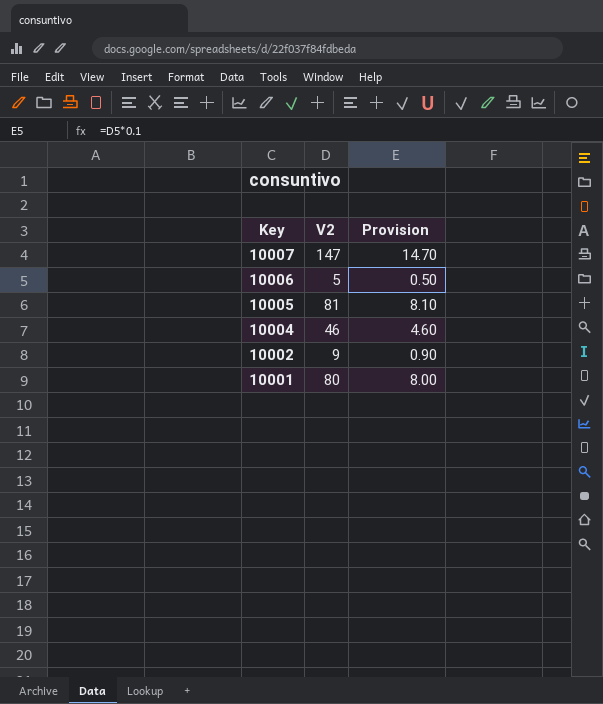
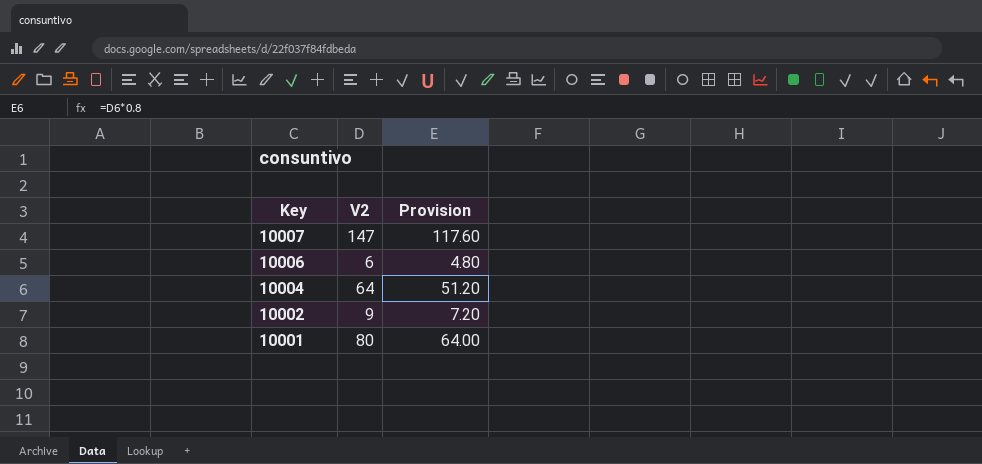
column Provision | formula: [V2] * 0.1 -> [V2] * 0.8
row 10005: 81 | 8.10 -> none
10006 | V2: 5 -> 6
10004 | V2: 46 -> 64

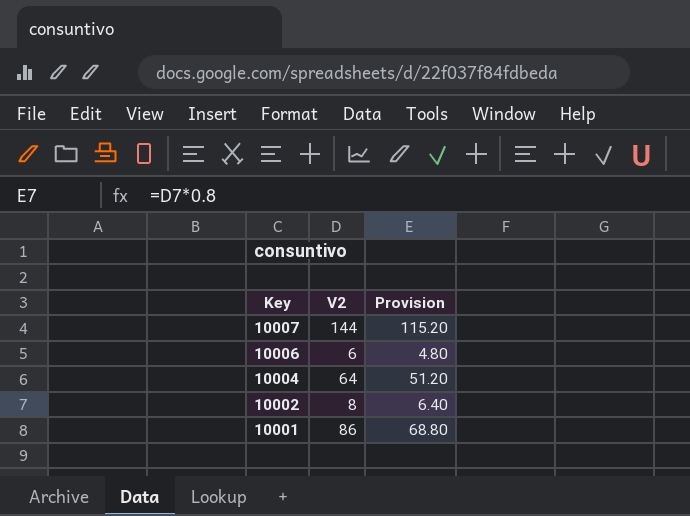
10007 | V2: 147 -> 144
10007 | Provision: 117.60 -> 115.20
10002 | V2: 9 -> 8
10002 | Provision: 7.20 -> 6.40
10001 | V2: 80 -> 86
10001 | Provision: 64.00 -> 68.80

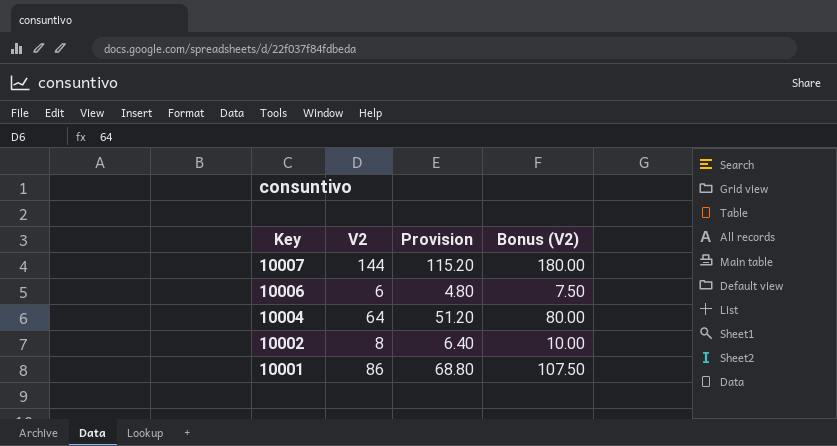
column Bonus (V2) | formula: none -> [V2] * 1.25

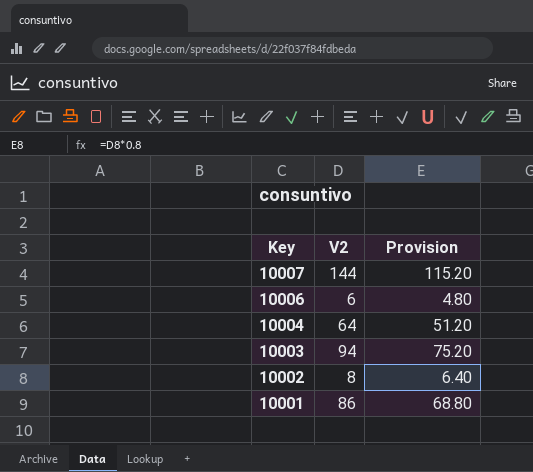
column Bonus (V2) | formula: [V2] * 1.25 -> none
row 10003: none -> 94 | 75.20

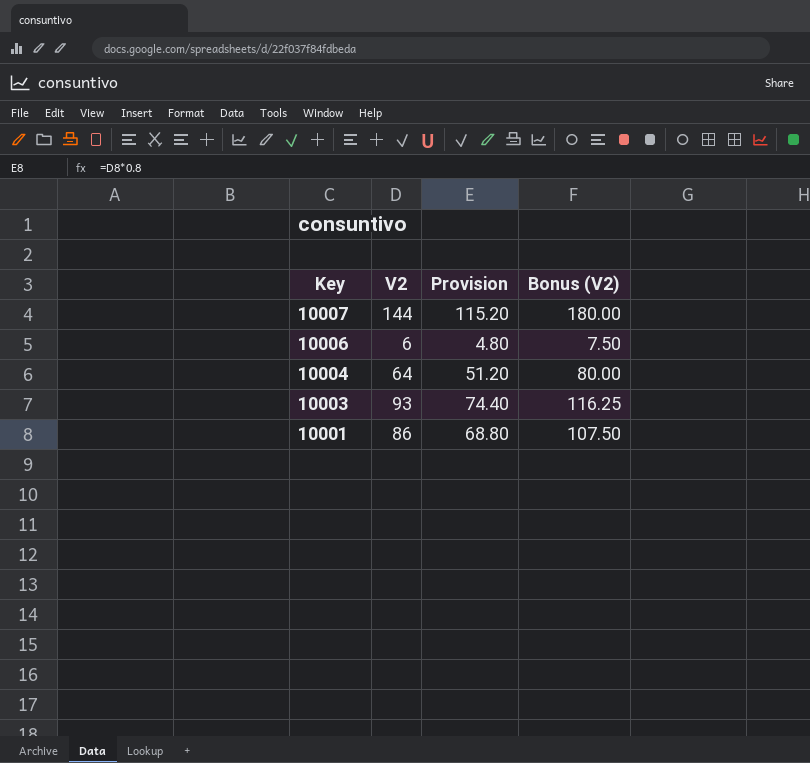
column Bonus (V2) | formula: none -> [V2] * 1.25
row 10002: 8 | 6.40 -> none
10003 | V2: 94 -> 93
10003 | Provision: 75.20 -> 74.40

